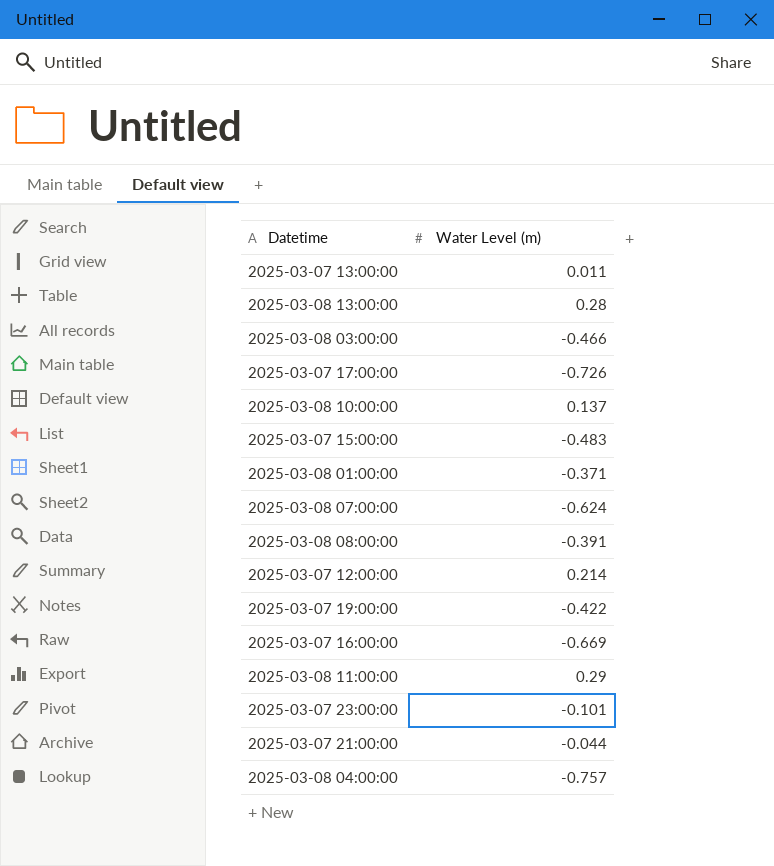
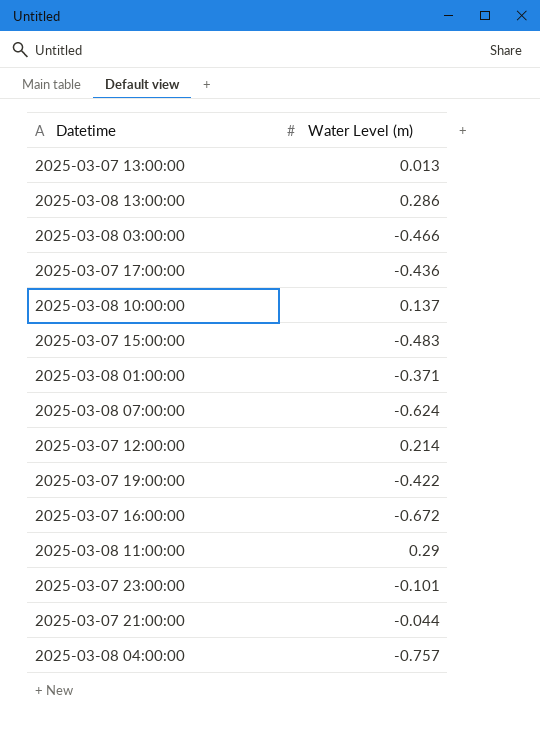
row 2025-03-08 08:00:00: -0.391 -> none
2025-03-07 13:00:00 | Water Level (m): 0.011 -> 0.013
2025-03-08 13:00:00 | Water Level (m): 0.28 -> 0.286
2025-03-07 17:00:00 | Water Level (m): -0.726 -> -0.436
2025-03-07 16:00:00 | Water Level (m): -0.669 -> -0.672

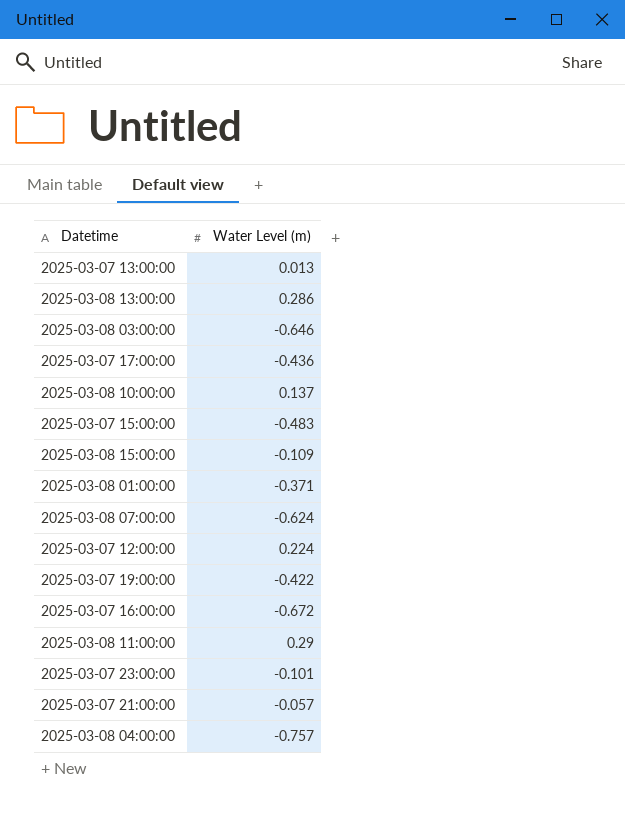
2025-03-08 03:00:00 | Water Level (m): -0.466 -> -0.646
row 2025-03-08 15:00:00: none -> -0.109
2025-03-07 12:00:00 | Water Level (m): 0.214 -> 0.224
2025-03-07 21:00:00 | Water Level (m): -0.044 -> -0.057

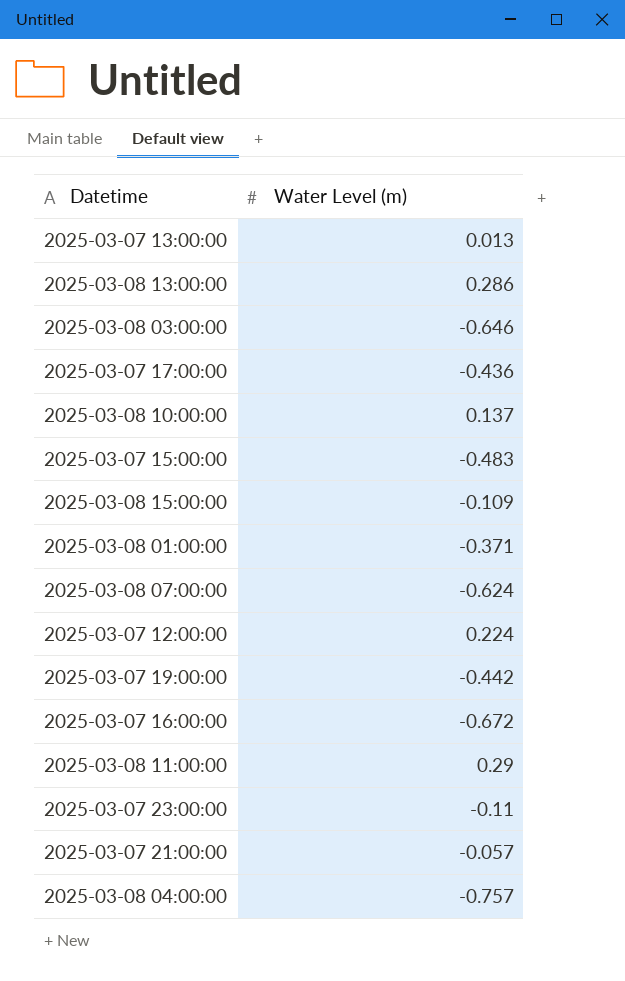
2025-03-07 19:00:00 | Water Level (m): -0.422 -> -0.442
2025-03-07 23:00:00 | Water Level (m): -0.101 -> -0.11

